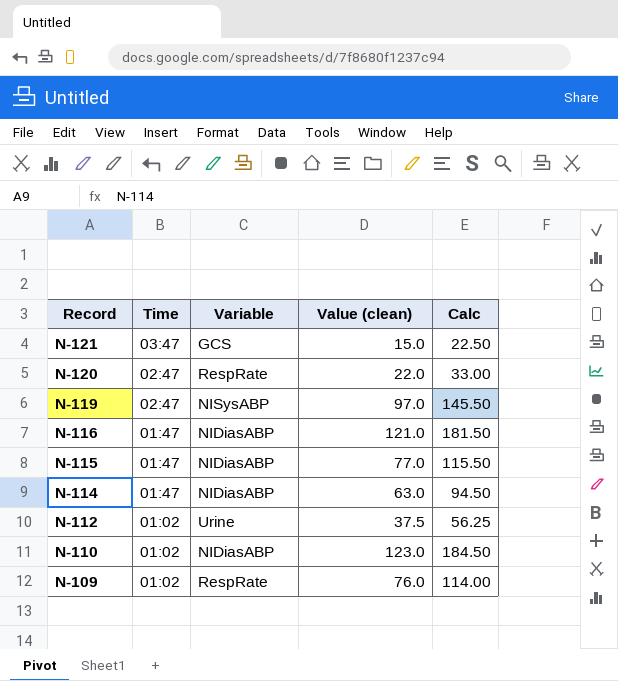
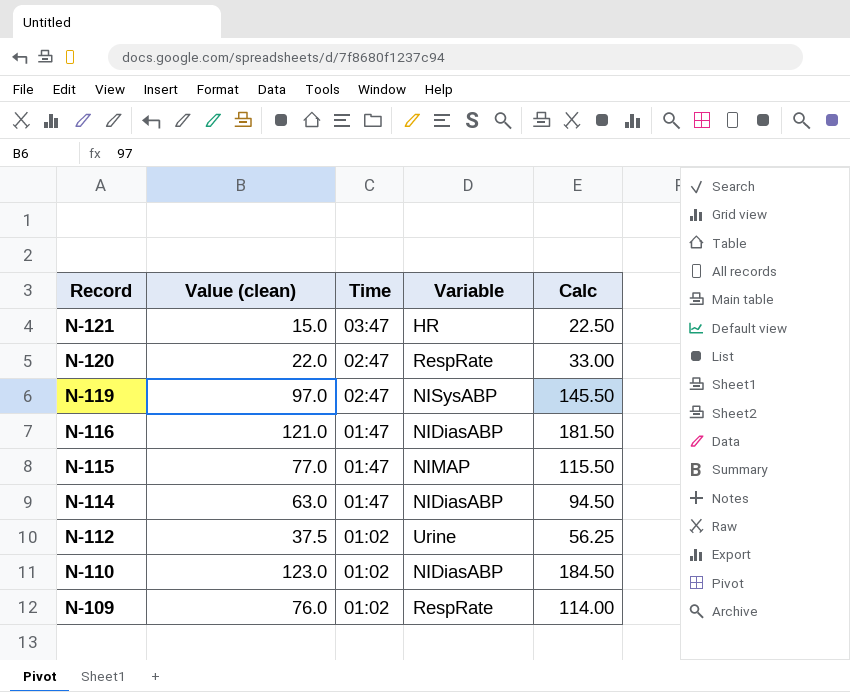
column Value (clean) | position: 4 -> 2
N-121 | Variable: GCS -> HR
N-115 | Variable: NIDiasABP -> NIMAP

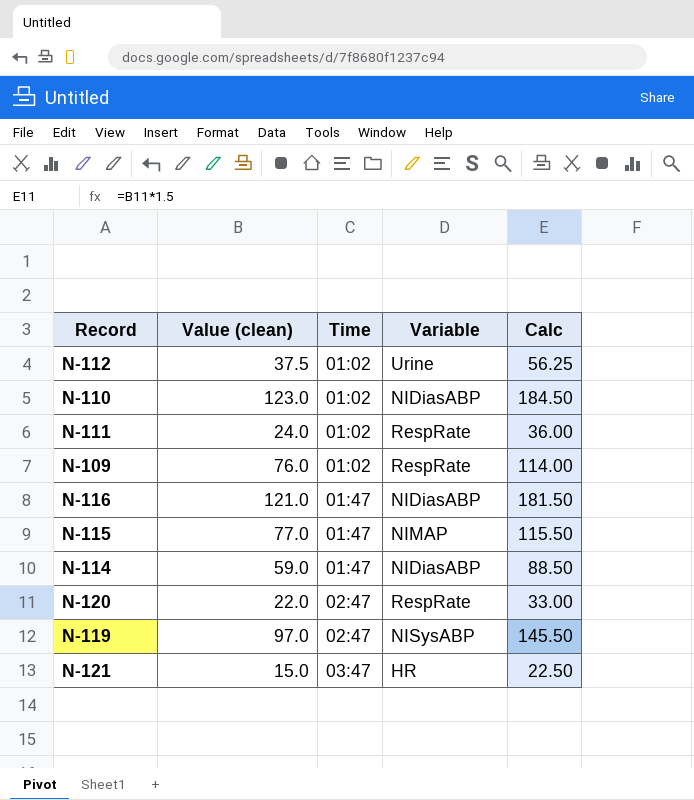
row order: Record descending -> Time ascending
row N-111: none -> 24.0 | 01:02 | RespRate | 36.00
N-114 | Value (clean): 63.0 -> 59.0
N-114 | Calc: 94.50 -> 88.50

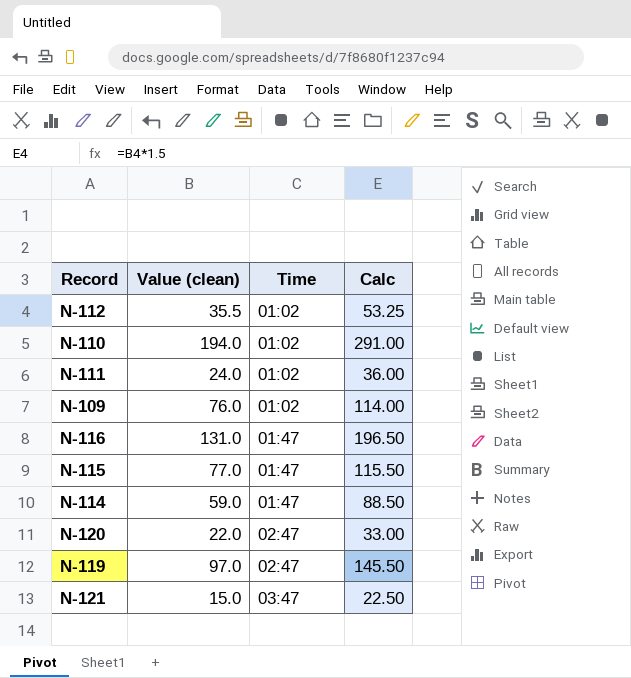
column Variable | position: 4 -> none
N-112 | Value (clean): 37.5 -> 35.5
N-112 | Calc: 56.25 -> 53.25
N-110 | Value (clean): 123.0 -> 194.0
N-110 | Calc: 184.50 -> 291.00
N-116 | Value (clean): 121.0 -> 131.0
N-116 | Calc: 181.50 -> 196.50

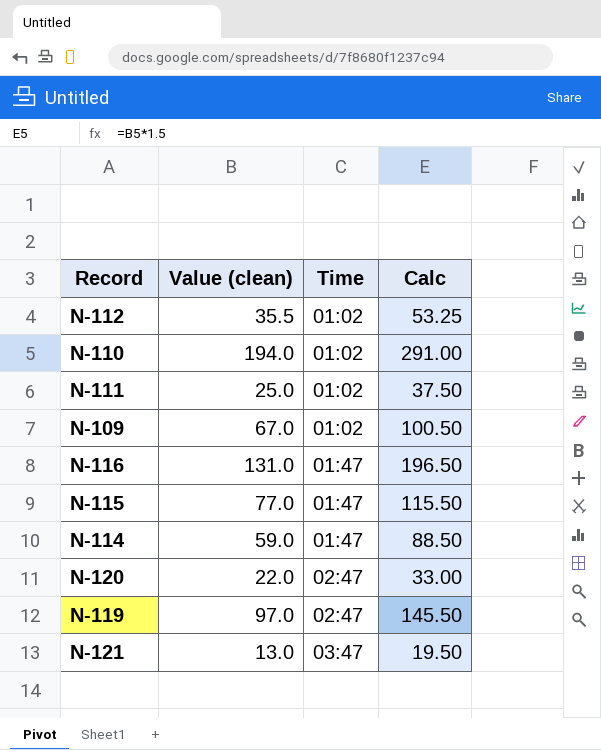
N-111 | Value (clean): 24.0 -> 25.0
N-111 | Calc: 36.00 -> 37.50
N-109 | Value (clean): 76.0 -> 67.0
N-109 | Calc: 114.00 -> 100.50
N-121 | Value (clean): 15.0 -> 13.0
N-121 | Calc: 22.50 -> 19.50

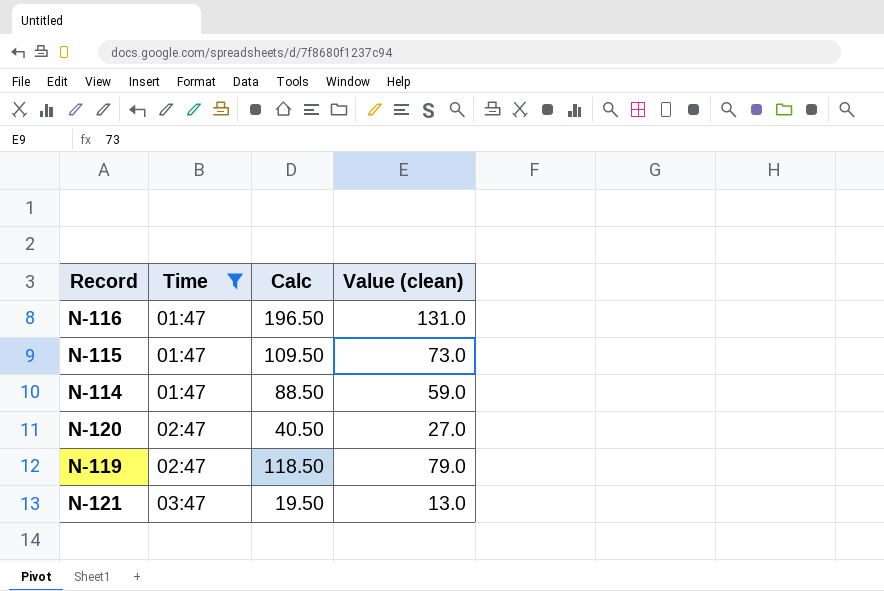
filter: none -> Time != 01:02
column Value (clean) | position: 2 -> 4
N-115 | Calc: 115.50 -> 109.50
N-115 | Value (clean): 77.0 -> 73.0
N-120 | Calc: 33.00 -> 40.50
N-120 | Value (clean): 22.0 -> 27.0
N-119 | Calc: 145.50 -> 118.50
N-119 | Value (clean): 97.0 -> 79.0

